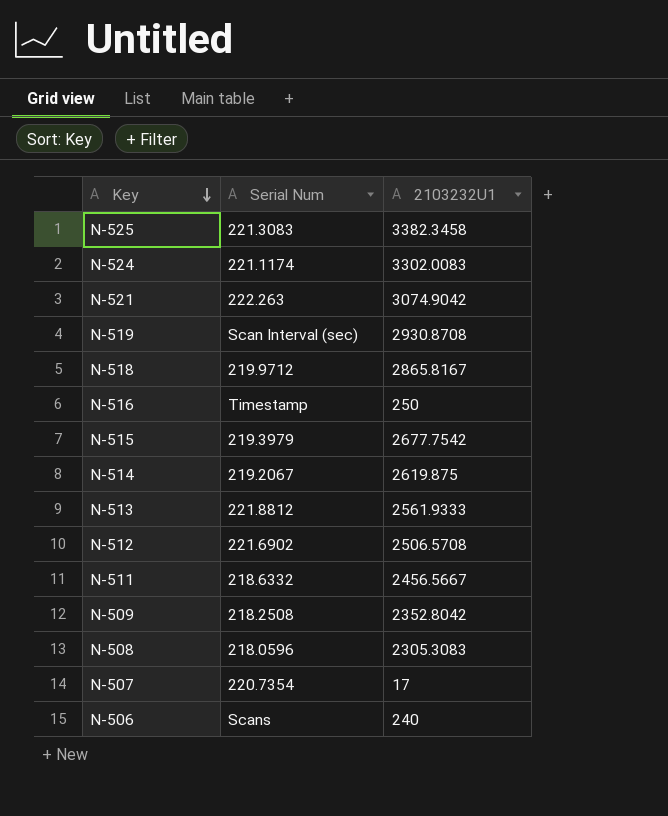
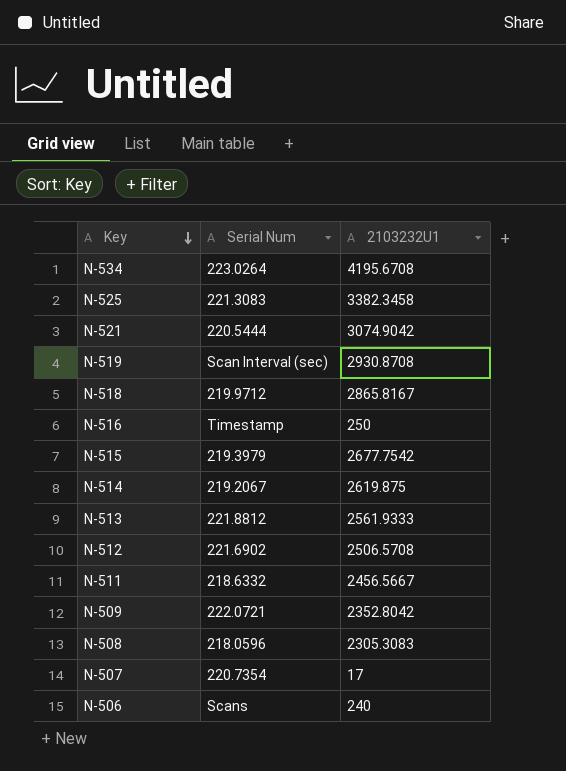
row N-524: 221.1174 | 3302.0083 -> none
row N-534: none -> 223.0264 | 4195.6708
N-521 | Serial Num: 222.263 -> 220.5444
N-509 | Serial Num: 218.2508 -> 222.0721

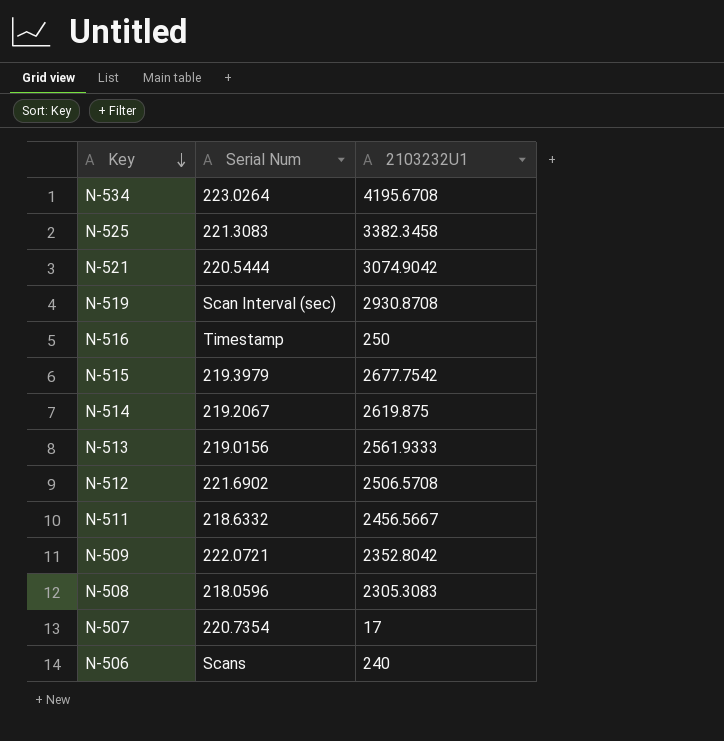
row N-518: 219.9712 | 2865.8167 -> none
N-513 | Serial Num: 221.8812 -> 219.0156

